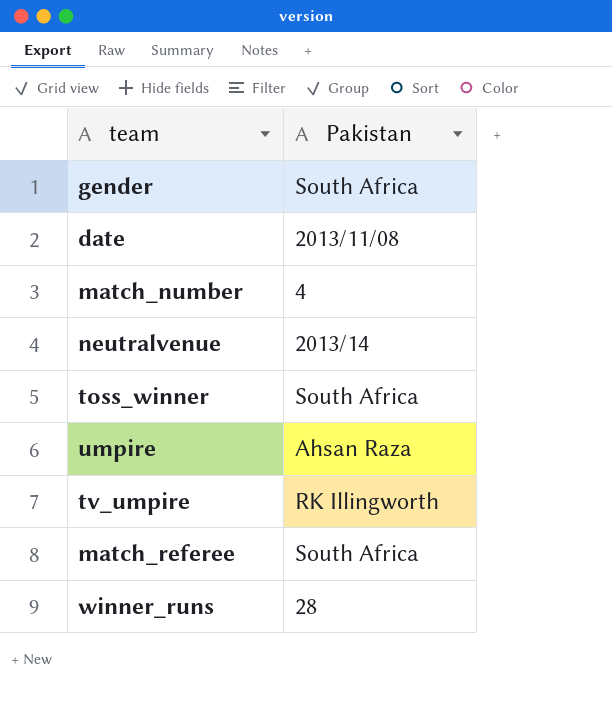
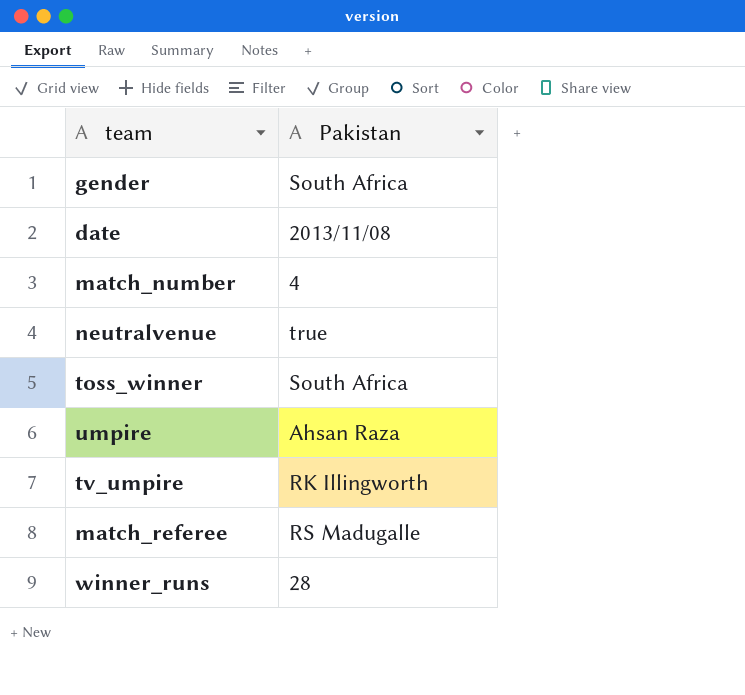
neutralvenue | Pakistan: 2013/14 -> true
match_referee | Pakistan: South Africa -> RS Madugalle

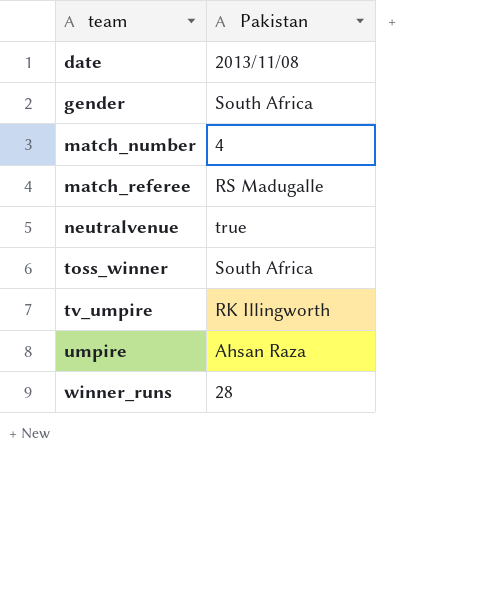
row order: none -> team ascending

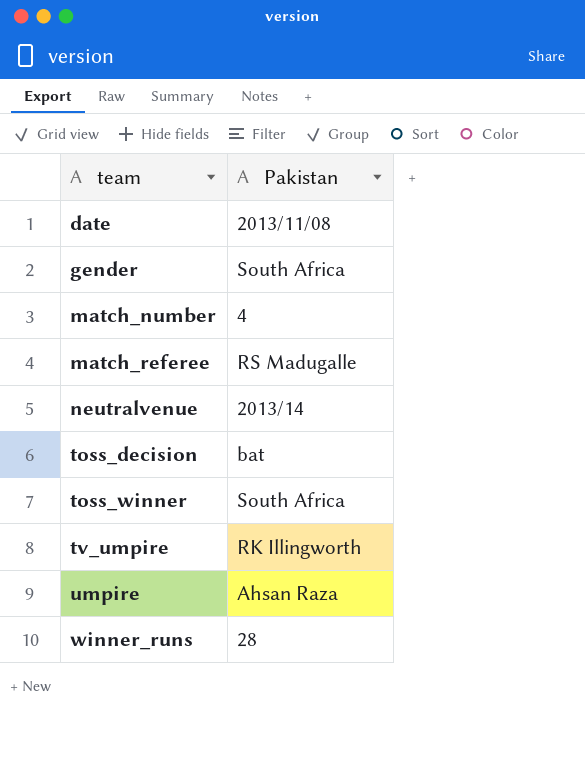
neutralvenue | Pakistan: true -> 2013/14
row toss_decision: none -> bat

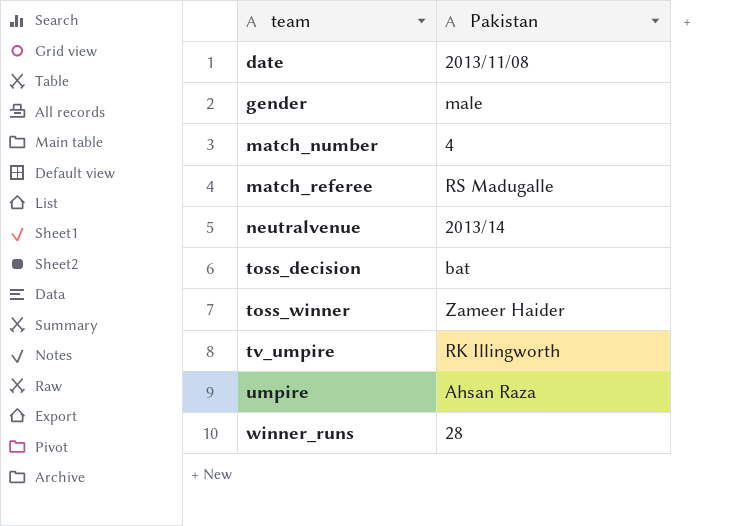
gender | Pakistan: South Africa -> male
toss_winner | Pakistan: South Africa -> Zameer Haider

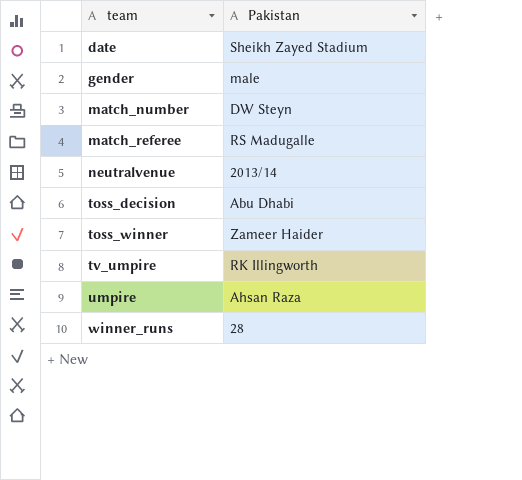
date | Pakistan: 2013/11/08 -> Sheikh Zayed Stadium
match_number | Pakistan: 4 -> DW Steyn
toss_decision | Pakistan: bat -> Abu Dhabi

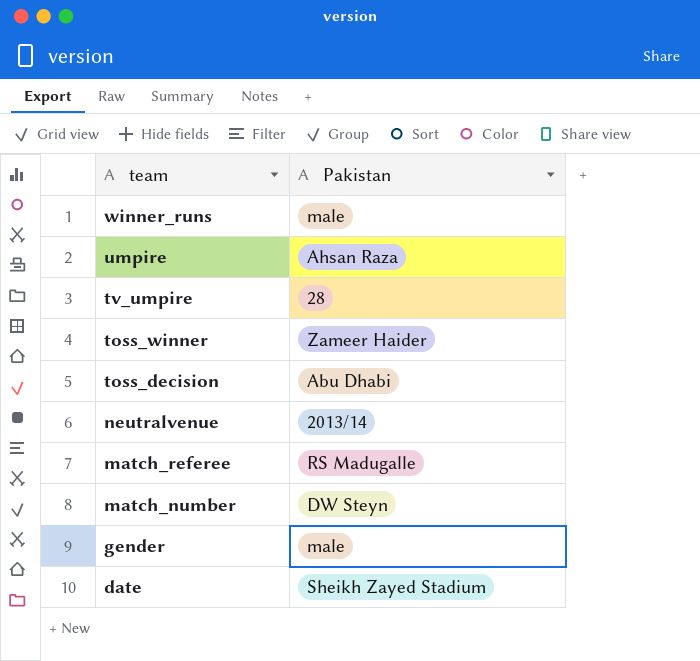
row order: team ascending -> team descending
winner_runs | Pakistan: 28 -> male
tv_umpire | Pakistan: RK Illingworth -> 28

